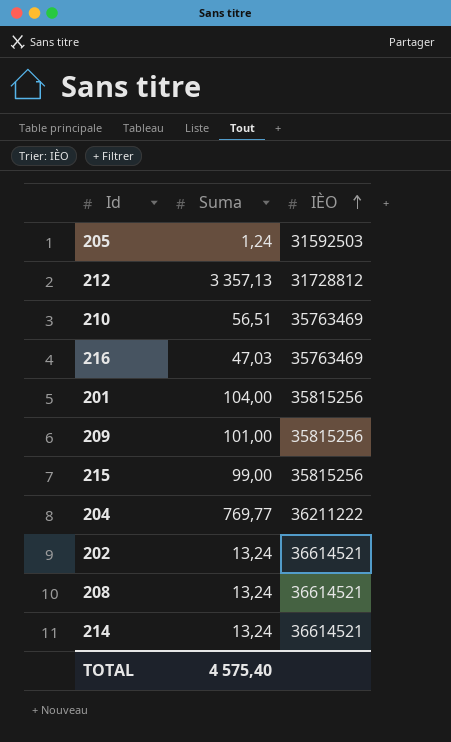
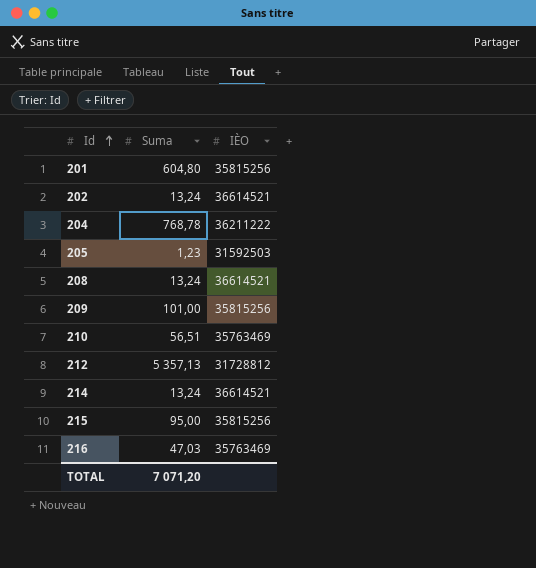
row order: IÈO ascending -> Id ascending
201 | Suma: 104,00 -> 604,80
204 | Suma: 769,77 -> 768,78
205 | Suma: 1,24 -> 1,23
212 | Suma: 3 357,13 -> 5 357,13
215 | Suma: 99,00 -> 95,00
TOTAL | Suma: 4 575,40 -> 7 071,20

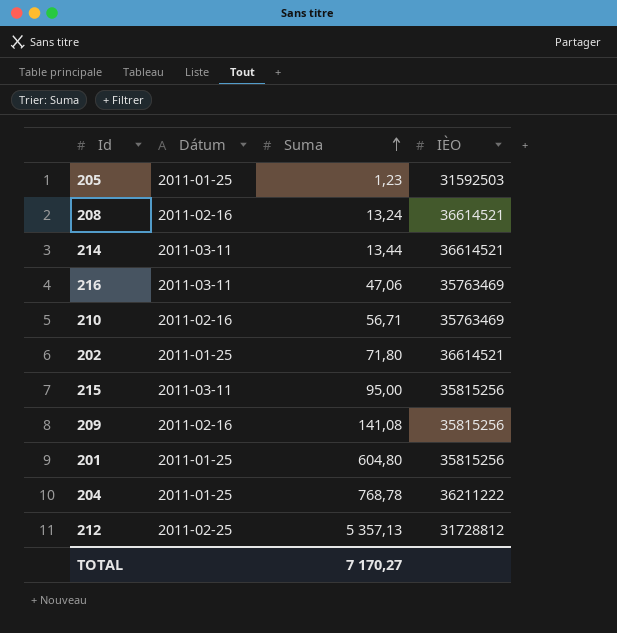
row order: Id ascending -> Suma ascending
column Dátum | position: none -> 2
214 | Suma: 13,24 -> 13,44
216 | Suma: 47,03 -> 47,06
210 | Suma: 56,51 -> 56,71
202 | Suma: 13,24 -> 71,80
209 | Suma: 101,00 -> 141,08
TOTAL | Suma: 7 071,20 -> 7 170,27

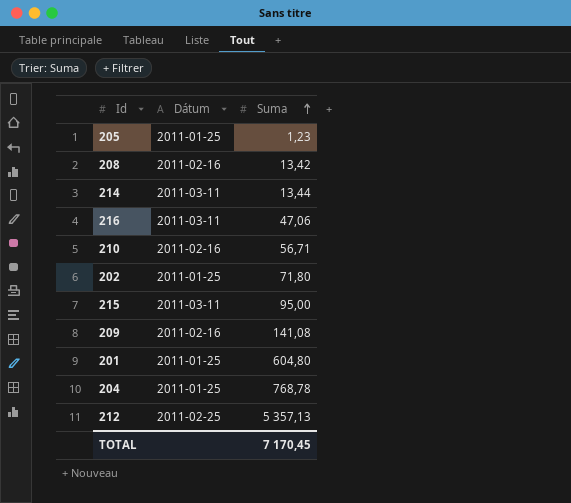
column IÈO | position: 4 -> none
208 | Suma: 13,24 -> 13,42
TOTAL | Suma: 7 170,27 -> 7 170,45

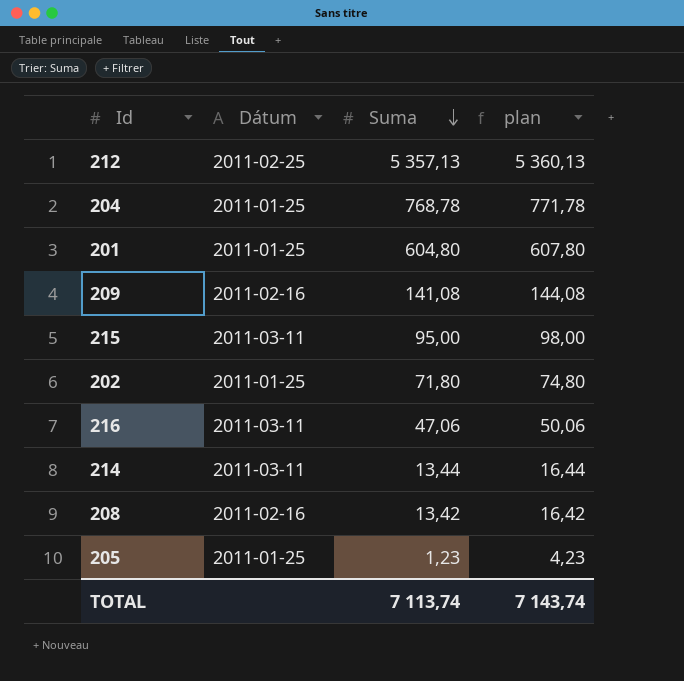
row order: Suma ascending -> Suma descending
column plan | formula: none -> [Suma] + 3
row 210: 2011-02-16 | 56,71 -> none
TOTAL | Suma: 7 170,45 -> 7 113,74

